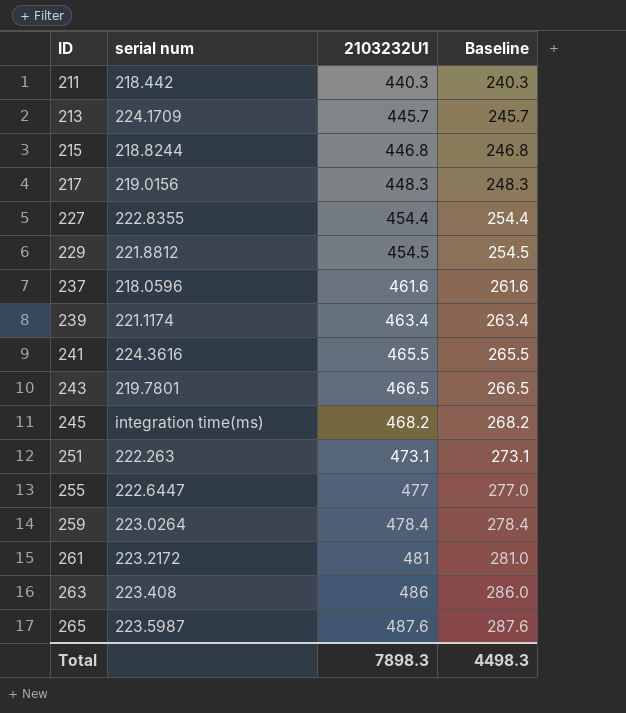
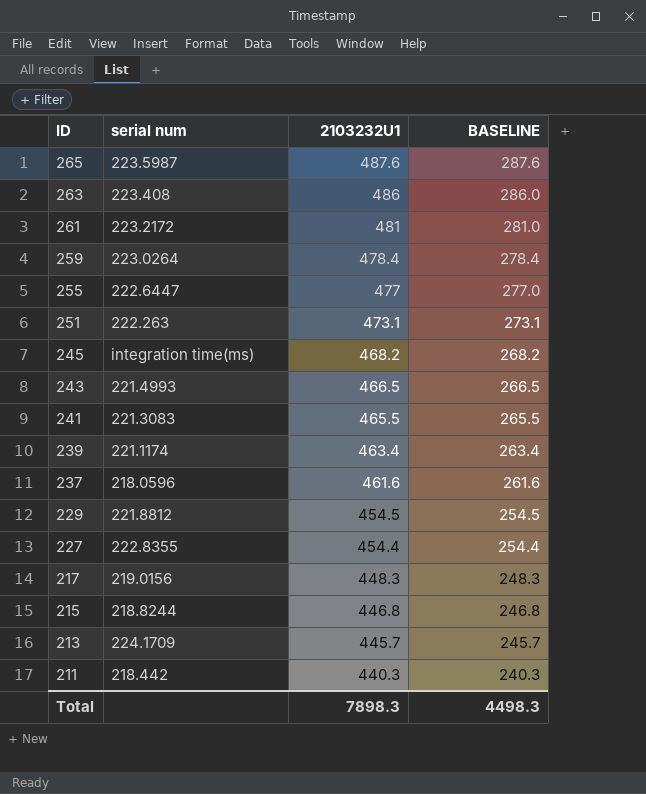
row order: ID ascending -> ID descending
column name: Baseline -> BASELINE
243 | serial num: 219.7801 -> 221.4993
241 | serial num: 224.3616 -> 221.3083

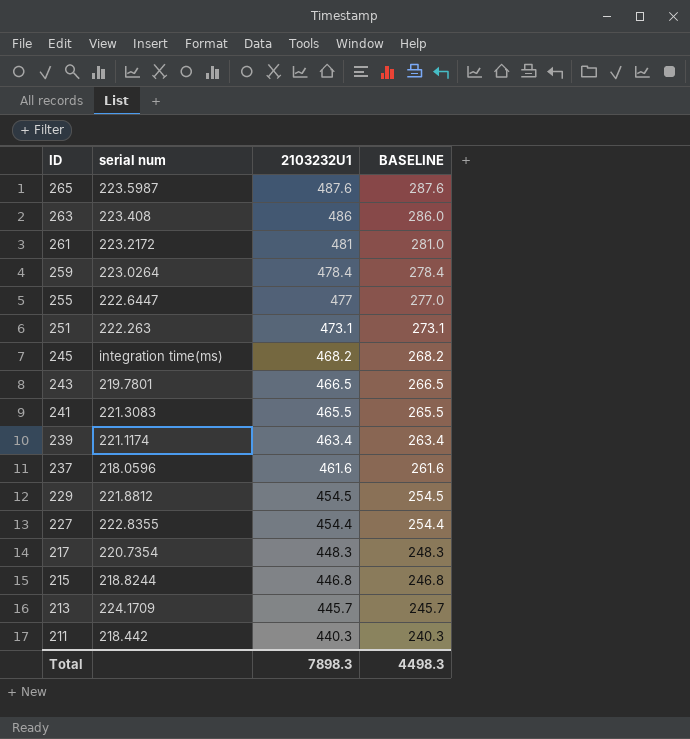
243 | serial num: 221.4993 -> 219.7801
217 | serial num: 219.0156 -> 220.7354

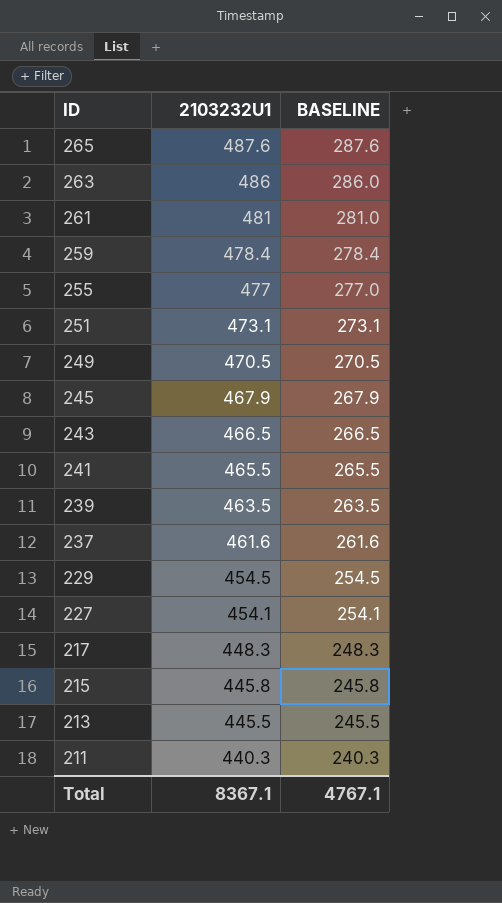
column serial num | position: 2 -> none
row 249: none -> 470.5 | 270.5
245 | 2103232U1: 468.2 -> 467.9
245 | BASELINE: 268.2 -> 267.9
239 | 2103232U1: 463.4 -> 463.5
239 | BASELINE: 263.4 -> 263.5
227 | 2103232U1: 454.4 -> 454.1
227 | BASELINE: 254.4 -> 254.1
215 | 2103232U1: 446.8 -> 445.8
215 | BASELINE: 246.8 -> 245.8
213 | 2103232U1: 445.7 -> 445.5
213 | BASELINE: 245.7 -> 245.5
Total | 2103232U1: 7898.3 -> 8367.1
Total | BASELINE: 4498.3 -> 4767.1

